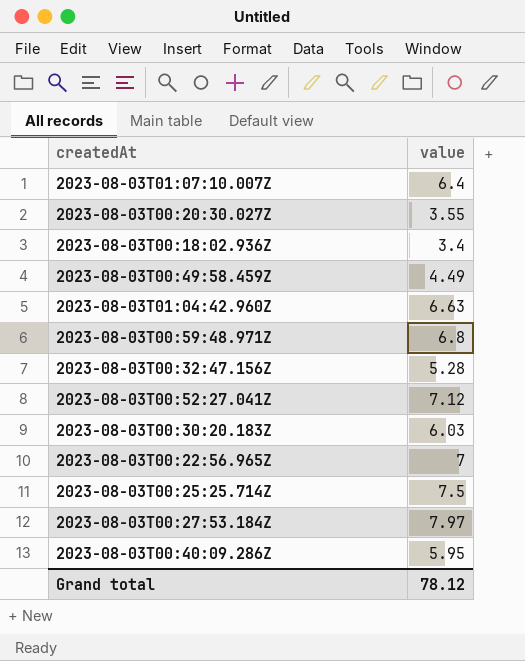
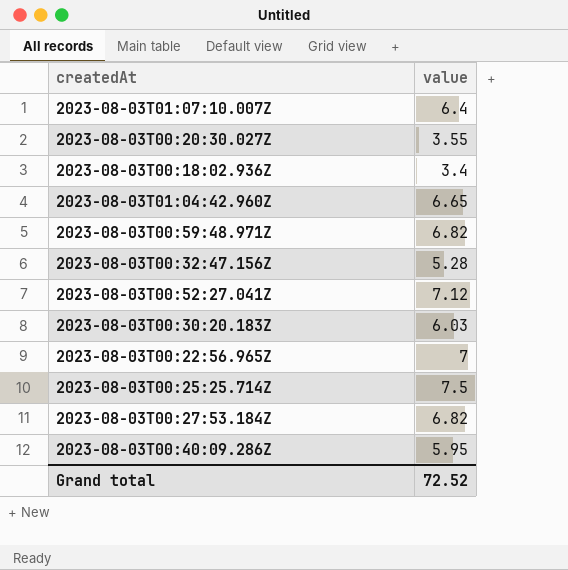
row 2023-08-03T00:49:58.459Z: 4.49 -> none
2023-08-03T01:04:42.960Z | value: 6.63 -> 6.65
2023-08-03T00:59:48.971Z | value: 6.8 -> 6.82
2023-08-03T00:27:53.184Z | value: 7.97 -> 6.82
Grand total | value: 78.12 -> 72.52

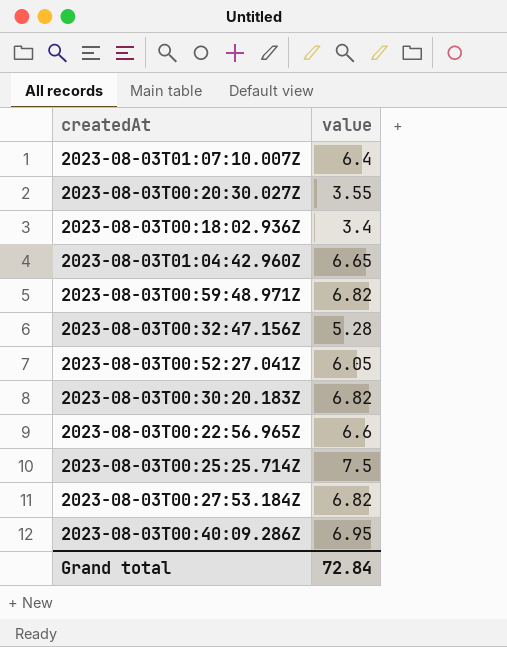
2023-08-03T00:52:27.041Z | value: 7.12 -> 6.05
2023-08-03T00:30:20.183Z | value: 6.03 -> 6.82
2023-08-03T00:22:56.965Z | value: 7 -> 6.6
2023-08-03T00:40:09.286Z | value: 5.95 -> 6.95
Grand total | value: 72.52 -> 72.84

